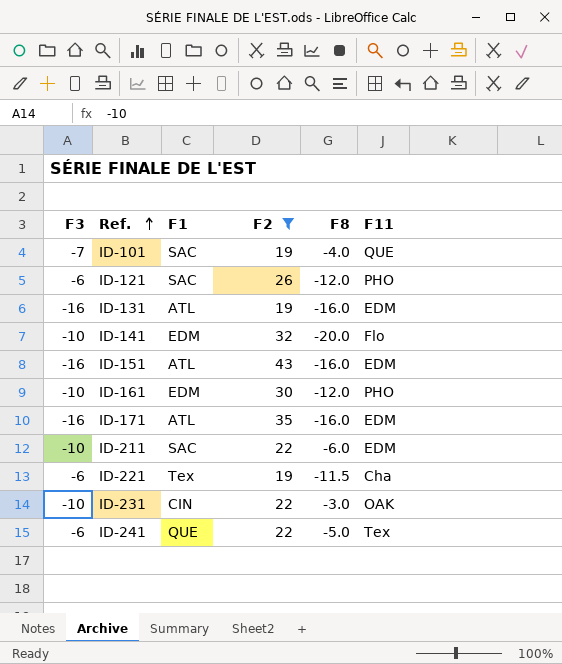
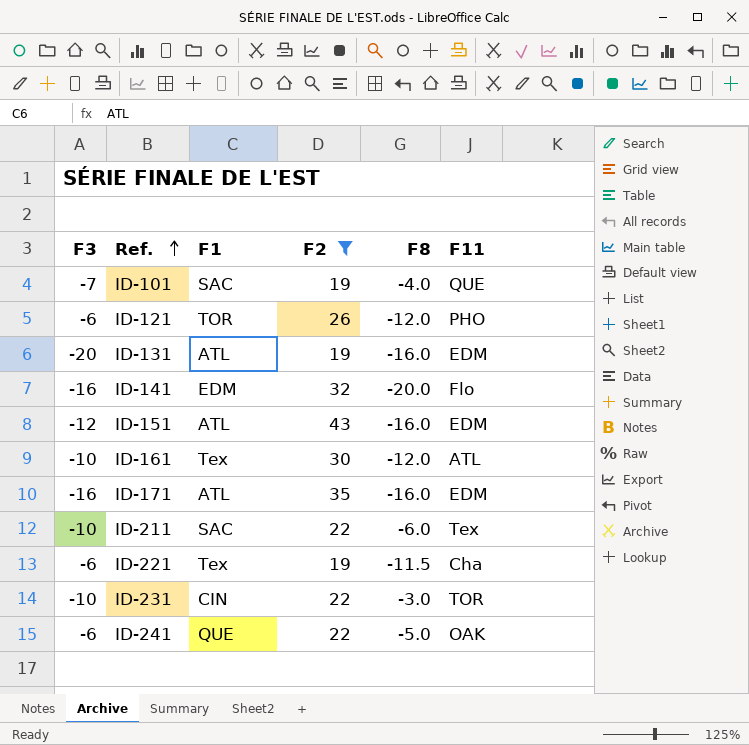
ID-121 | F1: SAC -> TOR
ID-131 | F3: -16 -> -20
ID-141 | F3: -10 -> -16
ID-151 | F3: -16 -> -12
ID-161 | F1: EDM -> Tex
ID-161 | F11: PHO -> ATL
ID-211 | F11: EDM -> Tex
ID-231 | F11: OAK -> TOR
ID-241 | F11: Tex -> OAK

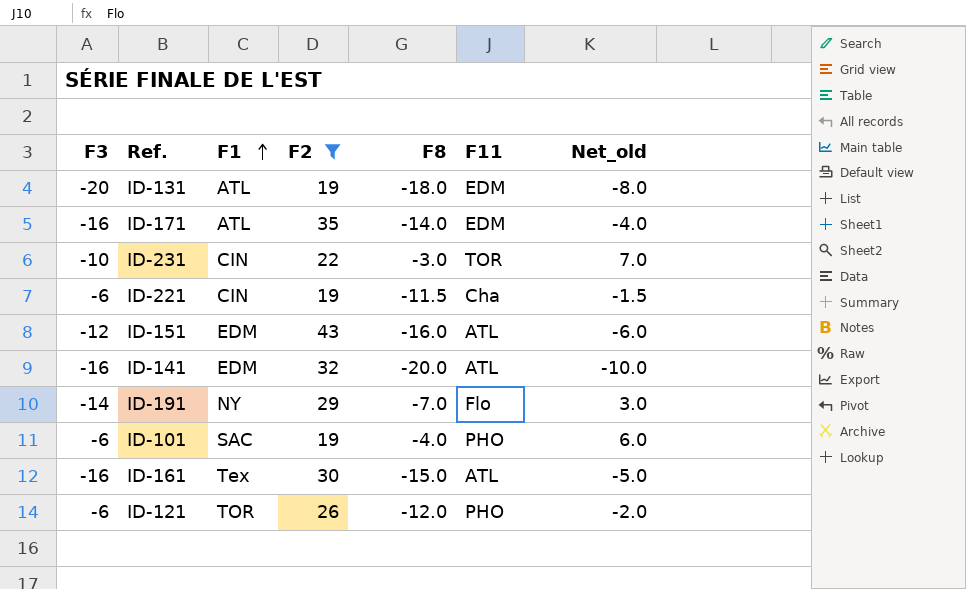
row order: Ref. ascending -> F1 ascending
column Net_old | formula: none -> [F8] + 10
row ID-211: -10 | SAC | 22 | -6.0 | Tex -> none
row ID-241: -6 | QUE | 22 | -5.0 | OAK -> none
ID-131 | F8: -16.0 -> -18.0
ID-171 | F8: -16.0 -> -14.0
ID-221 | F1: Tex -> CIN
ID-151 | F1: ATL -> EDM
ID-151 | F11: EDM -> ATL
ID-141 | F11: Flo -> ATL
row ID-191: none -> -14 | NY | 29 | -7.0 | Flo | 3.0
ID-101 | F3: -7 -> -6
ID-101 | F11: QUE -> PHO
ID-161 | F3: -10 -> -16
ID-161 | F8: -12.0 -> -15.0

